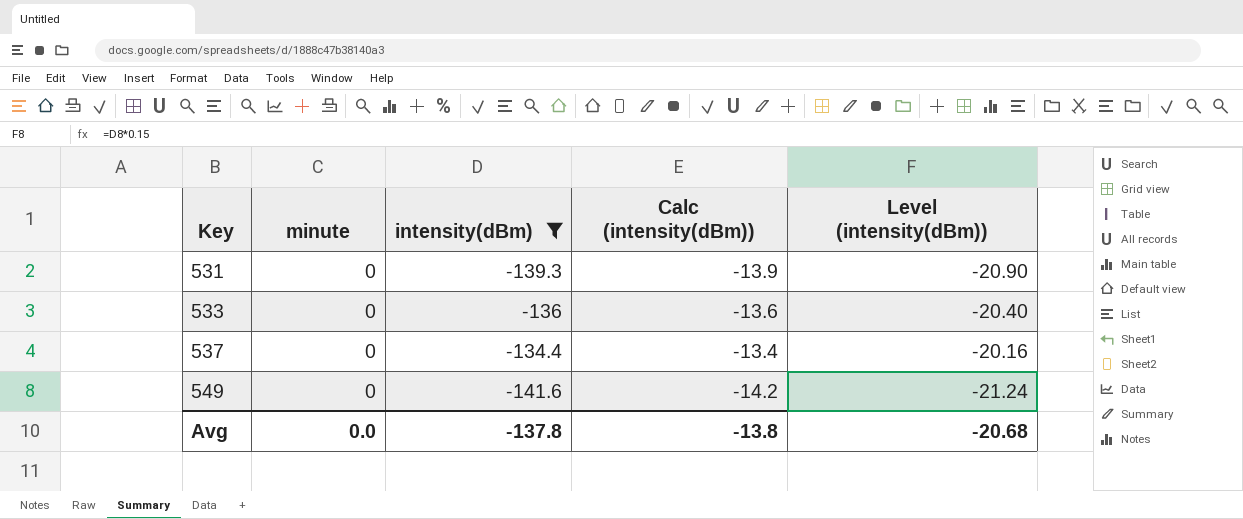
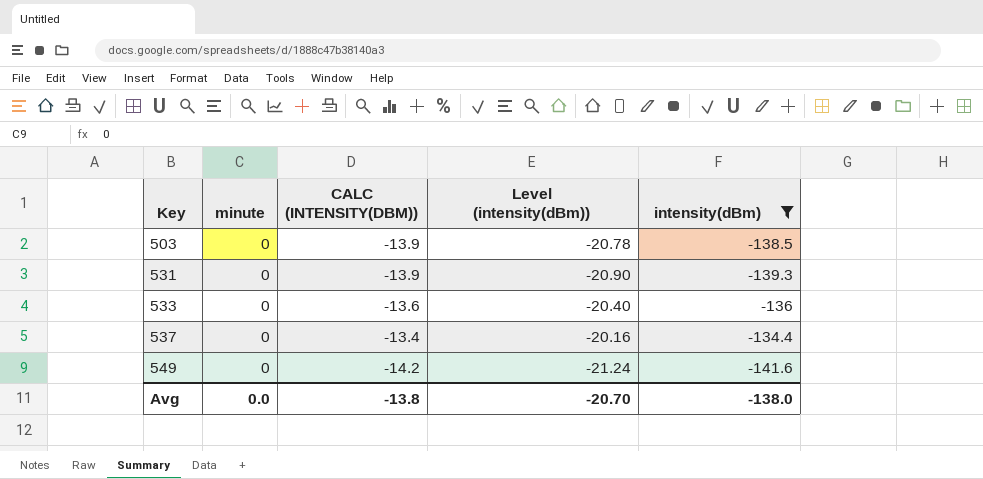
column name: Calc (intensity(dBm)) -> CALC (INTENSITY(DBM))
column intensity(dBm) | position: 3 -> 5
row 503: none -> 0 | -13.9 | -20.78 | -138.5
Avg | Level (intensity(dBm)): -20.68 -> -20.70
Avg | intensity(dBm): -137.8 -> -138.0

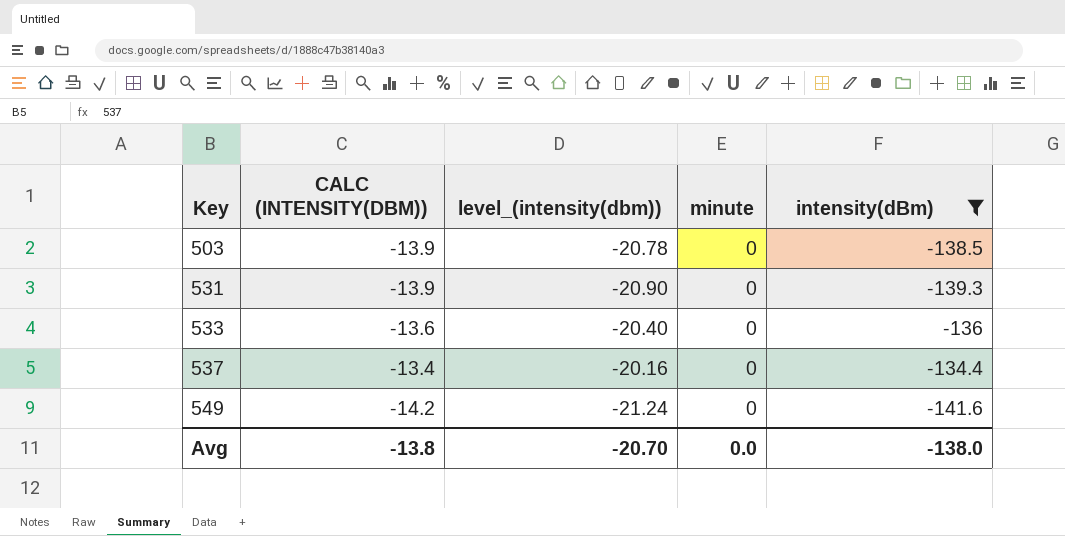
column name: Level (intensity(dBm)) -> level_(intensity(dbm))
column minute | position: 2 -> 4

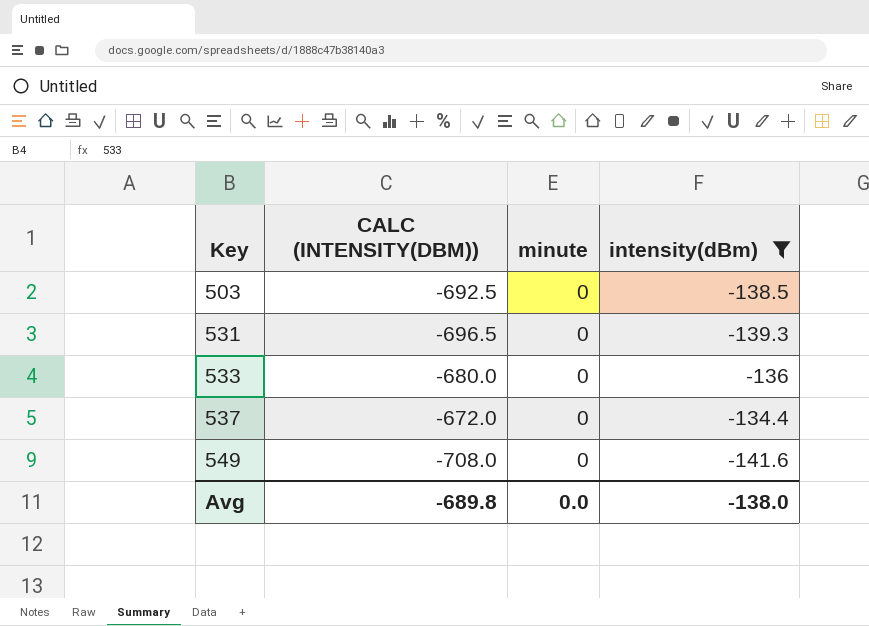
column level_(intensity(dbm)) | formula: [intensity(dBm)] * 0.15 -> none
column CALC (INTENSITY(DBM)) | formula: [intensity(dBm)] * 0.1 -> [intensity(dBm)] * 5
Avg | CALC (INTENSITY(DBM)): -13.8 -> -689.8

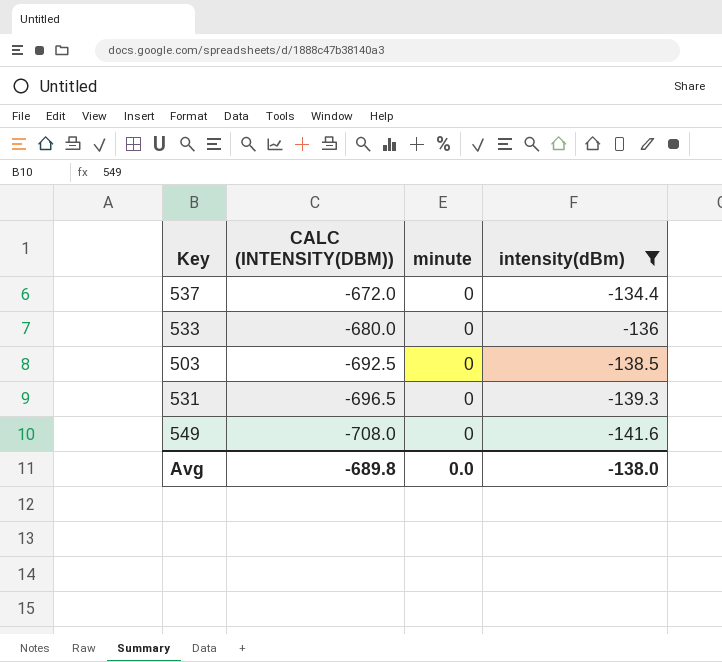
row order: Key ascending -> CALC (INTENSITY(DBM)) descending

